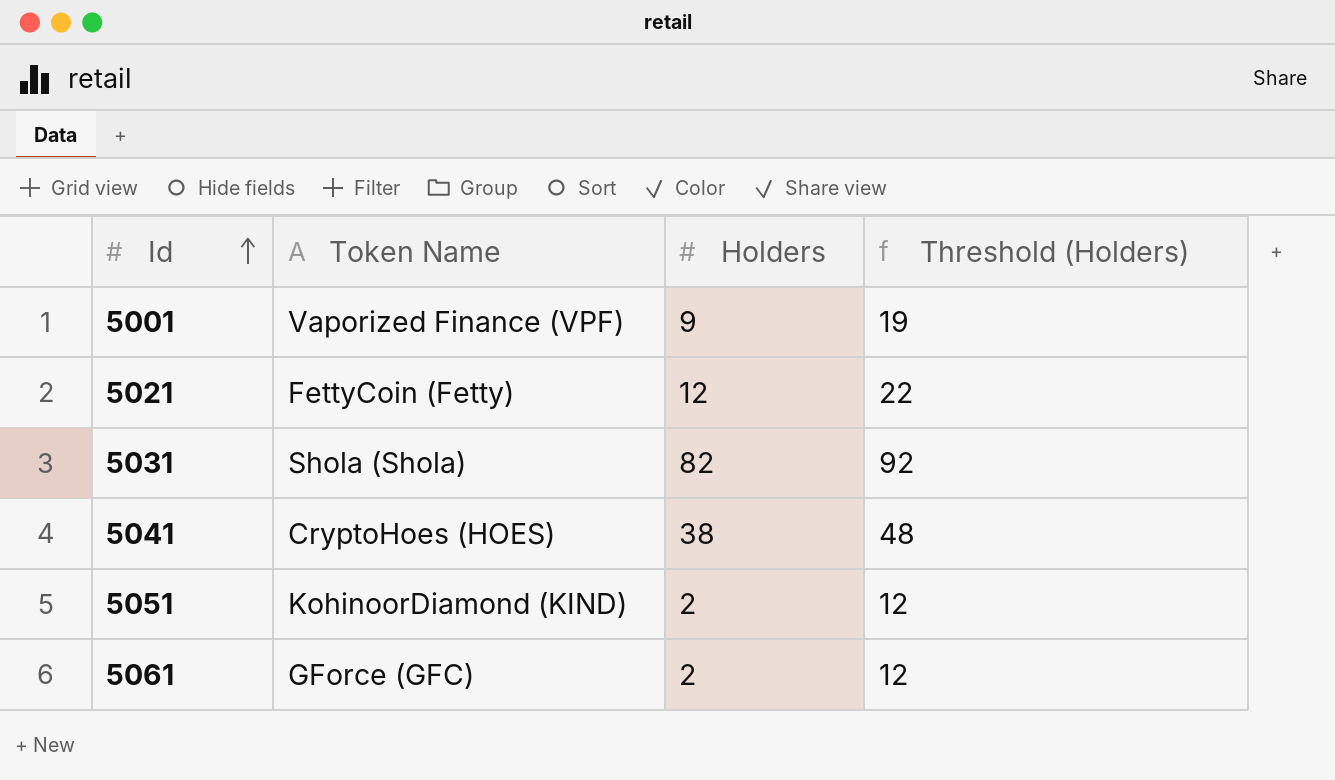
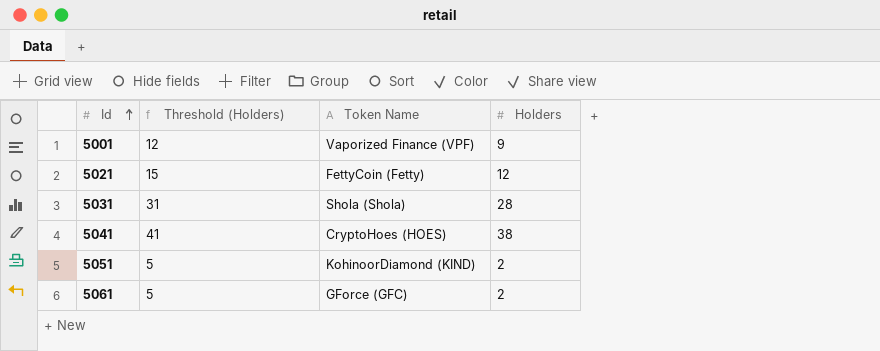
column Threshold (Holders) | formula: [Holders] + 10 -> [Holders] + 3
column Threshold (Holders) | position: 4 -> 2
5031 | Holders: 82 -> 28

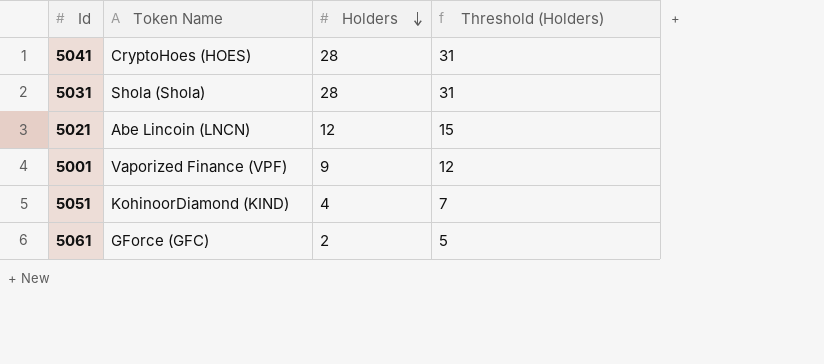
row order: Id ascending -> Holders descending
column Threshold (Holders) | position: 2 -> 4
5041 | Holders: 38 -> 28
5041 | Threshold (Holders): 41 -> 31
5021 | Token Name: FettyCoin (Fetty) -> Abe Lincoin (LNCN)
5051 | Holders: 2 -> 4
5051 | Threshold (Holders): 5 -> 7

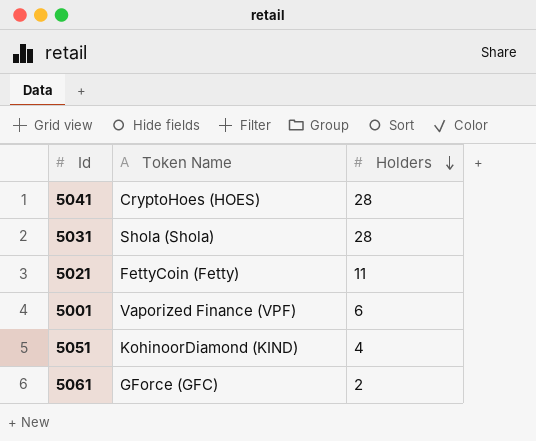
column Threshold (Holders) | formula: [Holders] + 3 -> none
5021 | Token Name: Abe Lincoin (LNCN) -> FettyCoin (Fetty)
5021 | Holders: 12 -> 11
5001 | Holders: 9 -> 6

